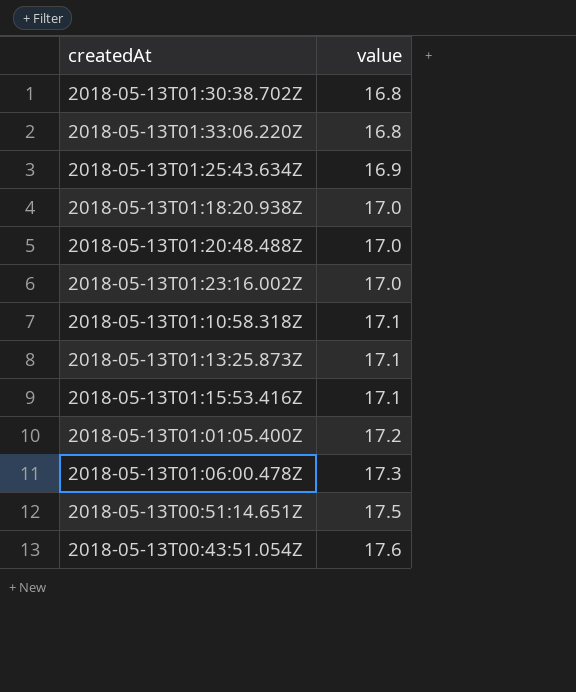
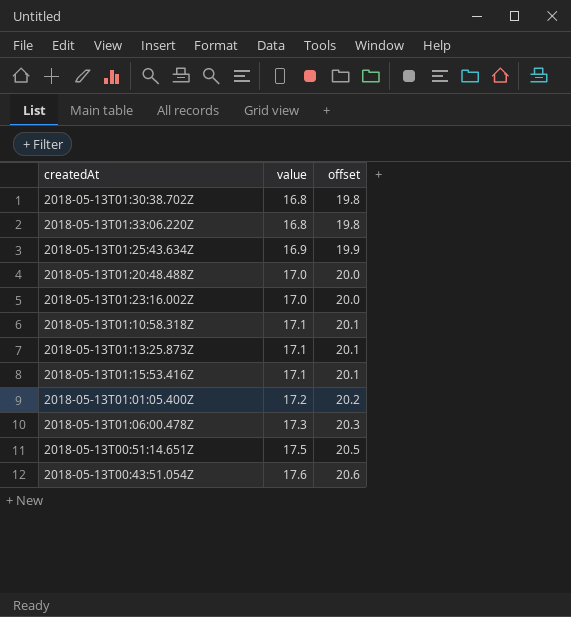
column offset | formula: none -> [value] + 3
row 2018-05-13T01:18:20.938Z: 17.0 -> none

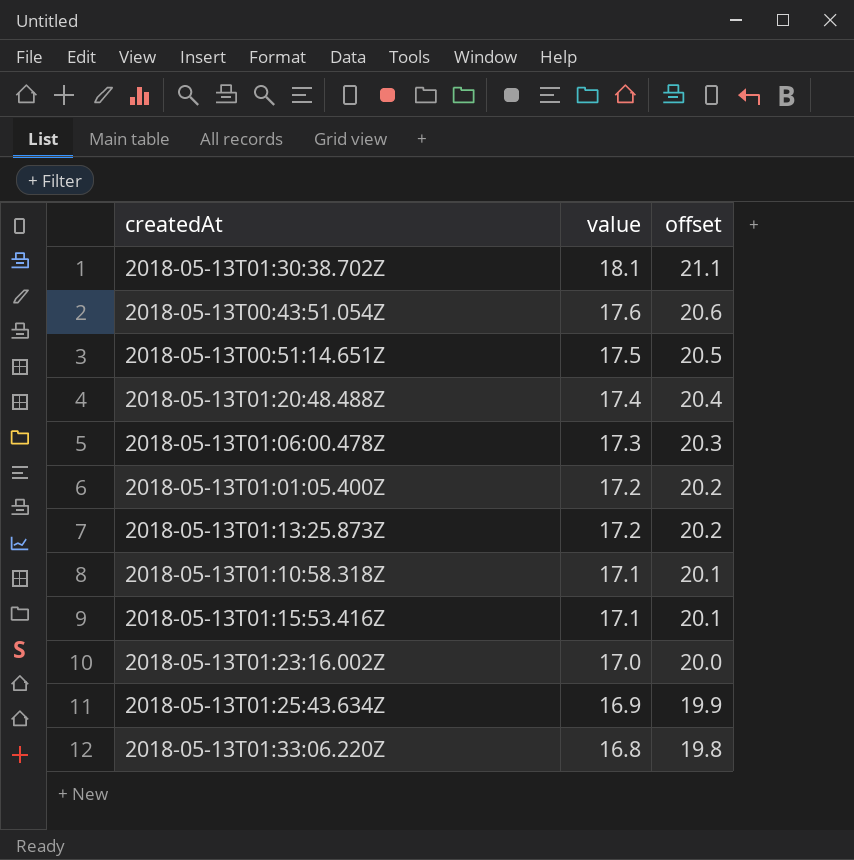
row order: value ascending -> value descending
2018-05-13T01:30:38.702Z | value: 16.8 -> 18.1
2018-05-13T01:30:38.702Z | offset: 19.8 -> 21.1
2018-05-13T01:20:48.488Z | value: 17.0 -> 17.4
2018-05-13T01:20:48.488Z | offset: 20.0 -> 20.4
2018-05-13T01:13:25.873Z | value: 17.1 -> 17.2
2018-05-13T01:13:25.873Z | offset: 20.1 -> 20.2

